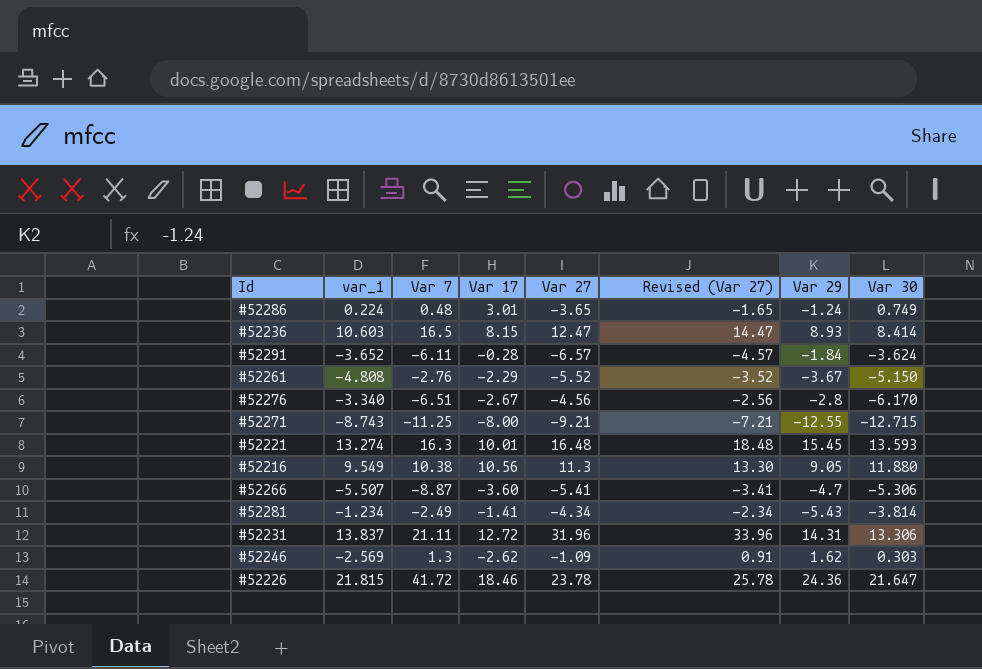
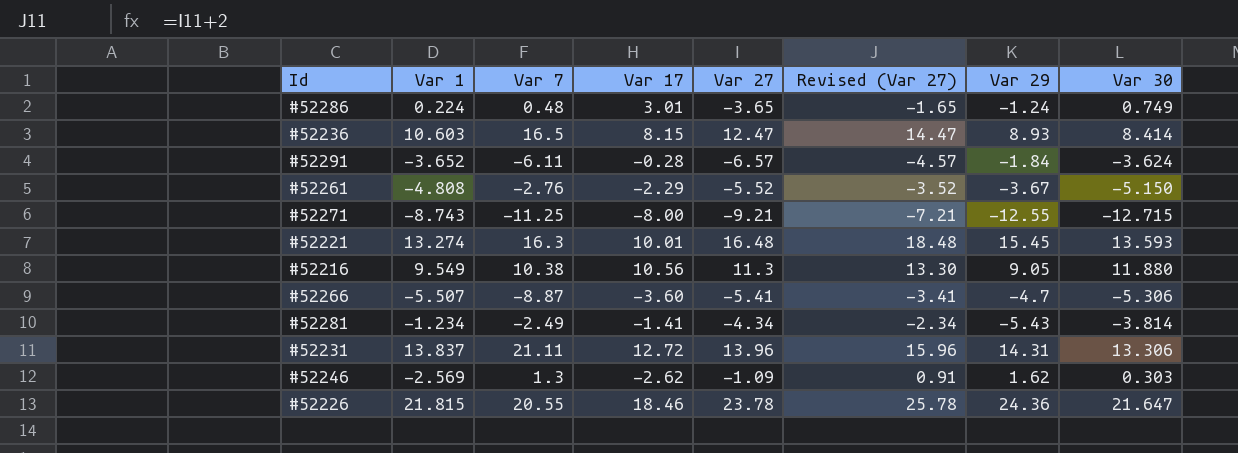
column name: var_1 -> Var 1
row #52276: -3.340 | -6.51 | -2.67 | -4.56 | -2.56 | -2.8 | -6.170 -> none
#52231 | Var 27: 31.96 -> 13.96
#52231 | Revised (Var 27): 33.96 -> 15.96
#52226 | Var 7: 41.72 -> 20.55

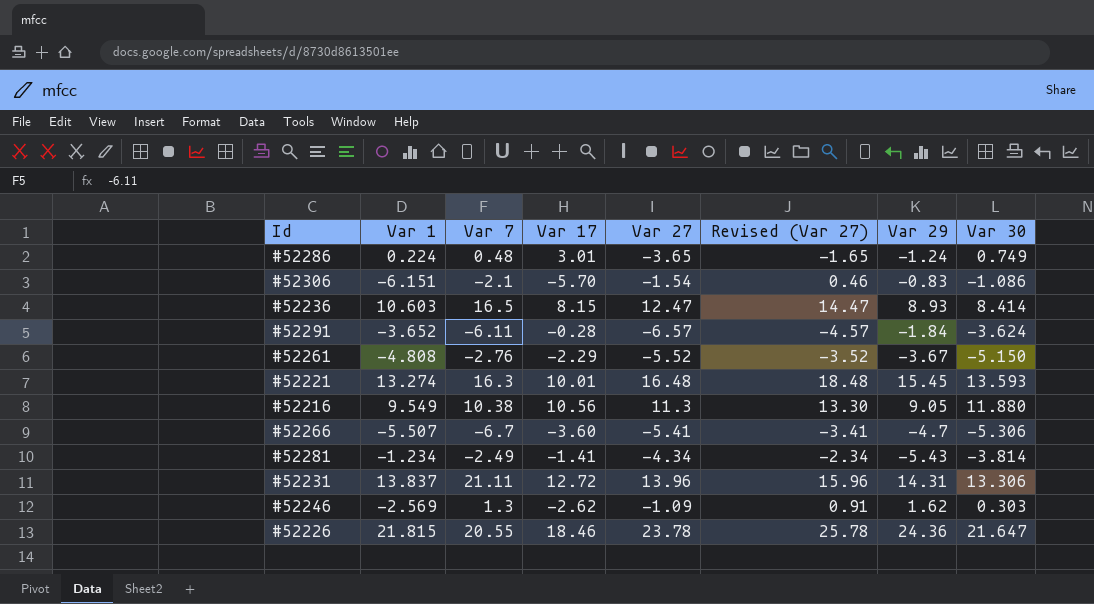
row #52271: -8.743 | -11.25 | -8.00 | -9.21 | -7.21 | -12.55 | -12.715 -> none
row #52306: none -> -6.151 | -2.1 | -5.70 | -1.54 | 0.46 | -0.83 | -1.086
#52266 | Var 7: -8.87 -> -6.7

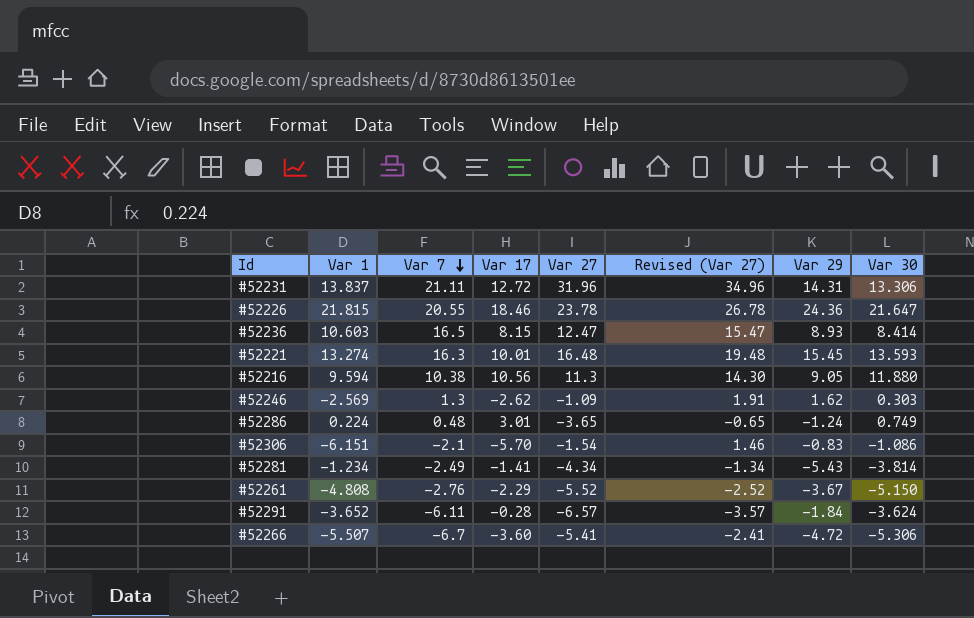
row order: none -> Var 7 descending
column Revised (Var 27) | formula: [Var 27] + 2 -> [Var 27] + 3
#52231 | Var 27: 13.96 -> 31.96
#52216 | Var 1: 9.549 -> 9.594
#52266 | Var 29: -4.7 -> -4.72

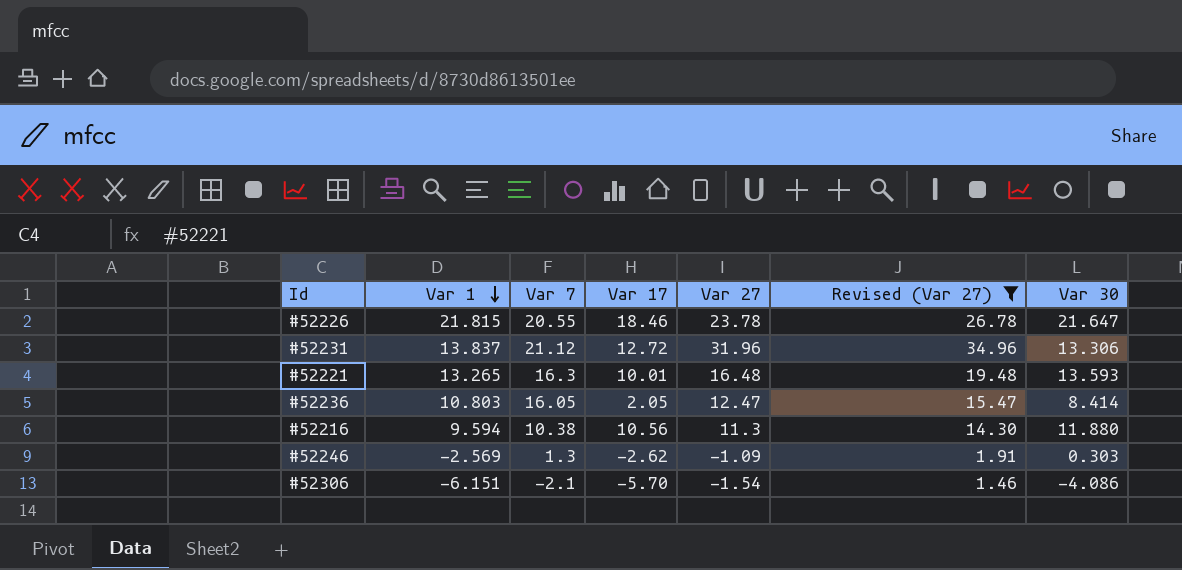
filter: none -> Revised (Var 27) >= 1.46
row order: Var 7 descending -> Var 1 descending
column Var 29 | position: 7 -> none
#52231 | Var 7: 21.11 -> 21.12
#52221 | Var 1: 13.274 -> 13.265
#52236 | Var 1: 10.603 -> 10.803
#52236 | Var 7: 16.5 -> 16.05
#52236 | Var 17: 8.15 -> 2.05
#52306 | Var 30: -1.086 -> -4.086

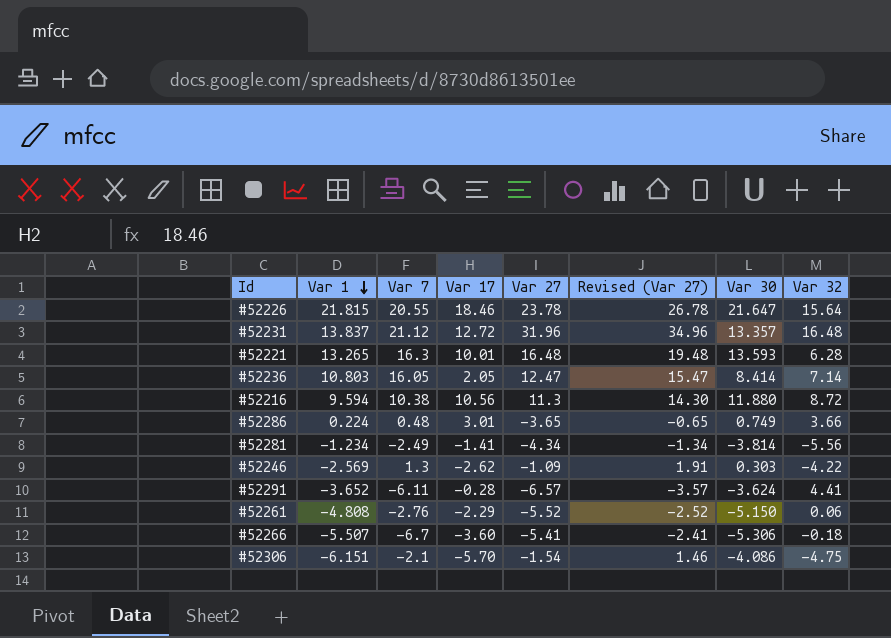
filter: Revised (Var 27) >= 1.46 -> none
column Var 32 | position: none -> 8
#52231 | Var 30: 13.306 -> 13.357

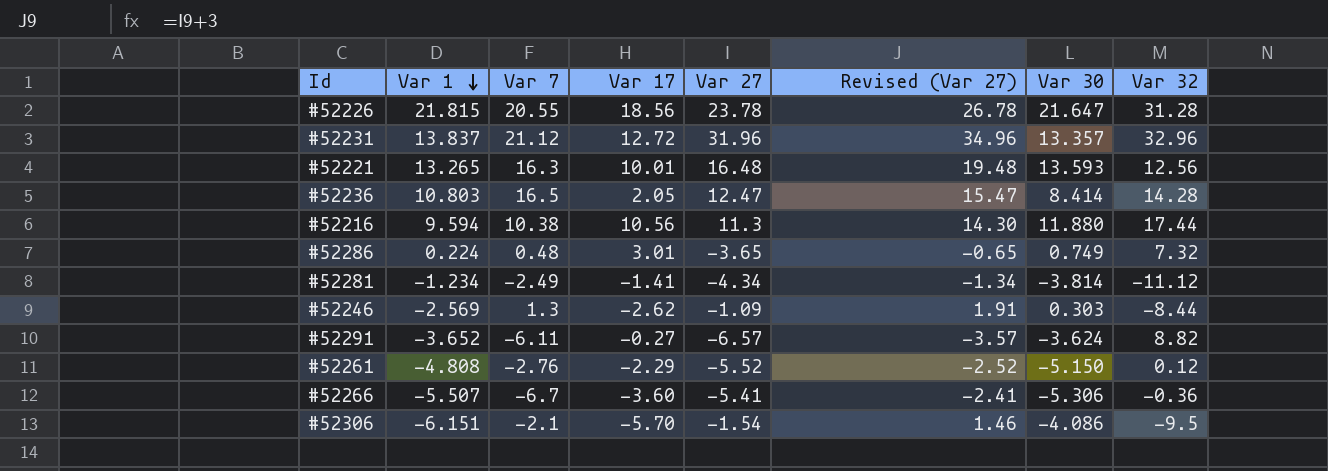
#52226 | Var 17: 18.46 -> 18.56
#52226 | Var 32: 15.64 -> 31.28
#52231 | Var 32: 16.48 -> 32.96
#52221 | Var 32: 6.28 -> 12.56
#52236 | Var 7: 16.05 -> 16.5
#52236 | Var 32: 7.14 -> 14.28
#52216 | Var 32: 8.72 -> 17.44
#52286 | Var 32: 3.66 -> 7.32
#52281 | Var 32: -5.56 -> -11.12
#52246 | Var 32: -4.22 -> -8.44
#52291 | Var 17: -0.28 -> -0.27
#52291 | Var 32: 4.41 -> 8.82
#52261 | Var 32: 0.06 -> 0.12
#52266 | Var 32: -0.18 -> -0.36
#52306 | Var 32: -4.75 -> -9.5

